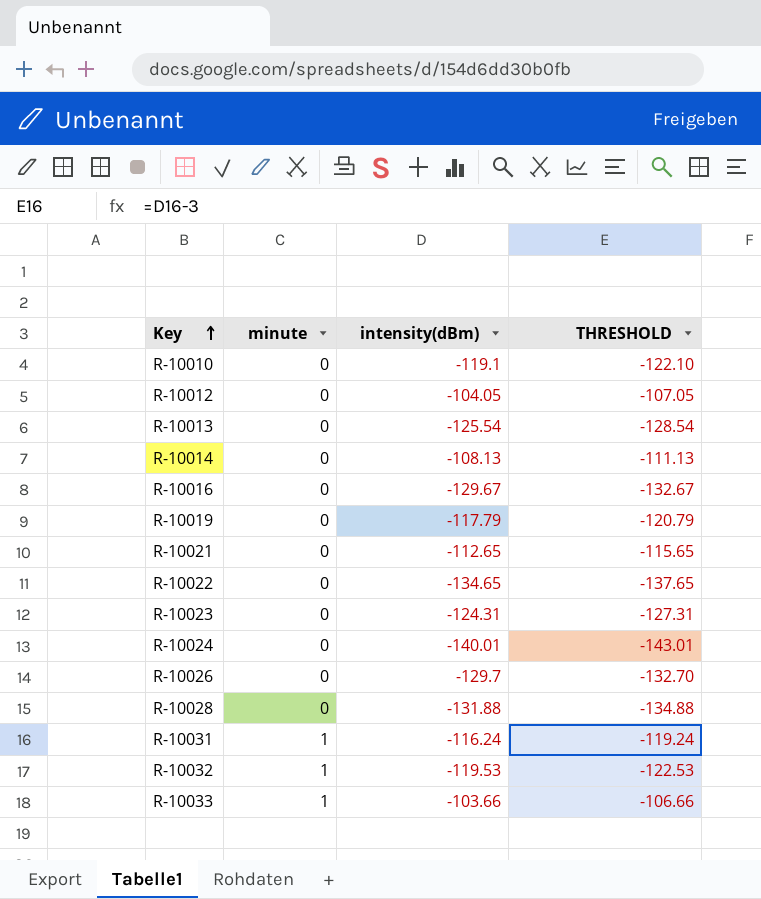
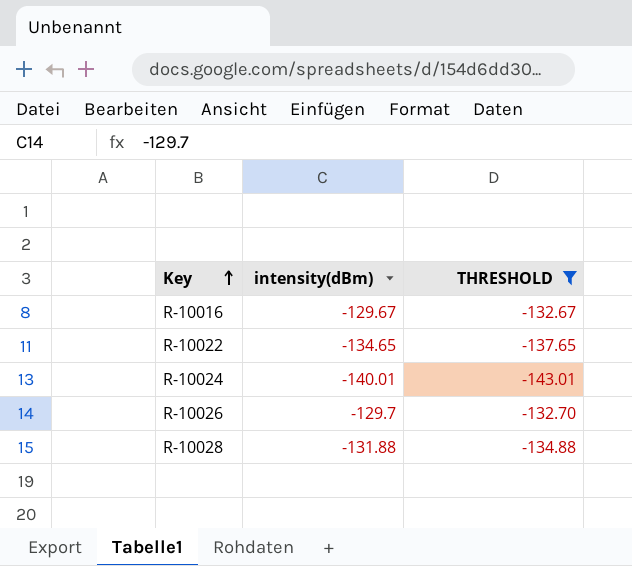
filter: none -> THRESHOLD <= -132.67
column minute | position: 2 -> none

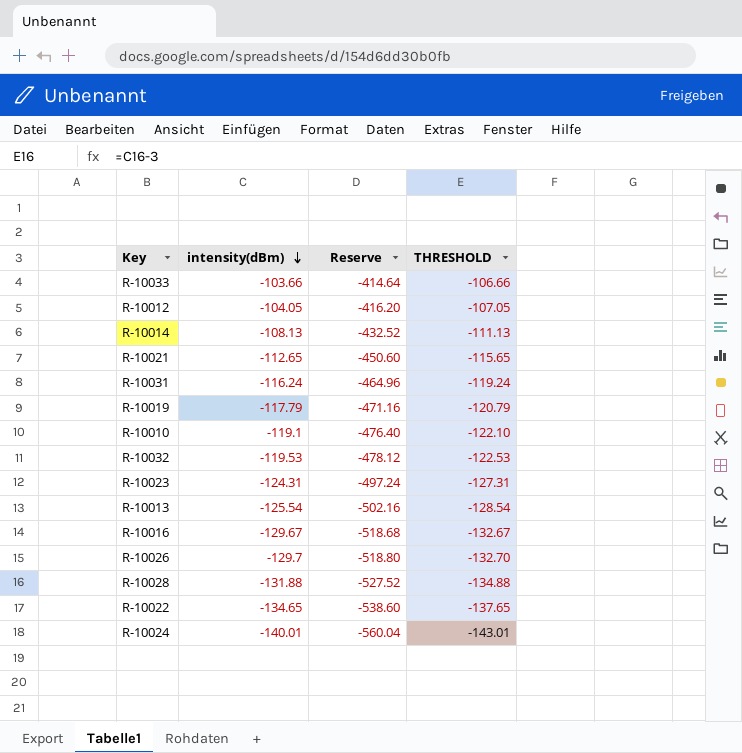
filter: THRESHOLD <= -132.67 -> none
row order: Key ascending -> intensity(dBm) descending
column Reserve | formula: none -> [intensity(dBm)] * 4

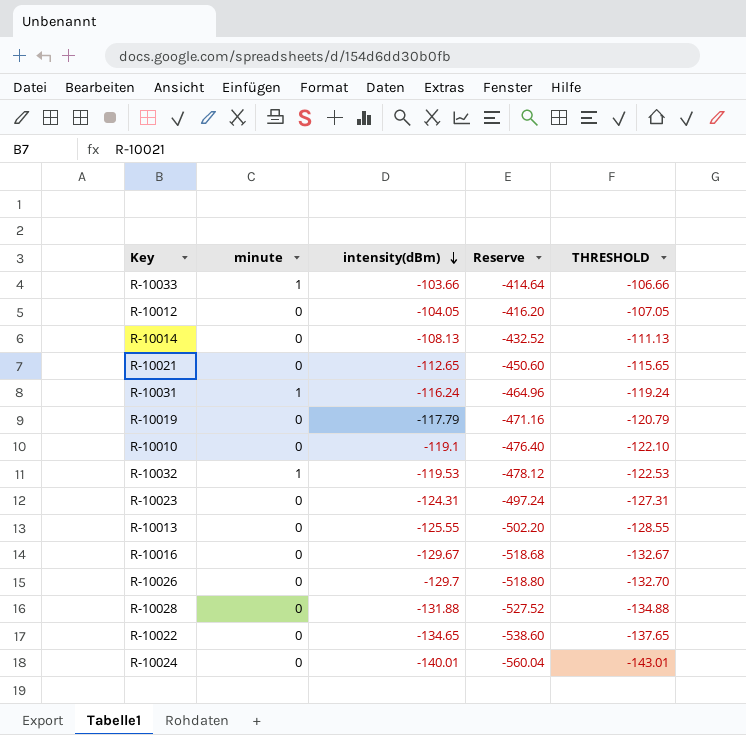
column minute | position: none -> 2
R-10013 | intensity(dBm): -125.54 -> -125.55
R-10013 | Reserve: -502.16 -> -502.20
R-10013 | THRESHOLD: -128.54 -> -128.55

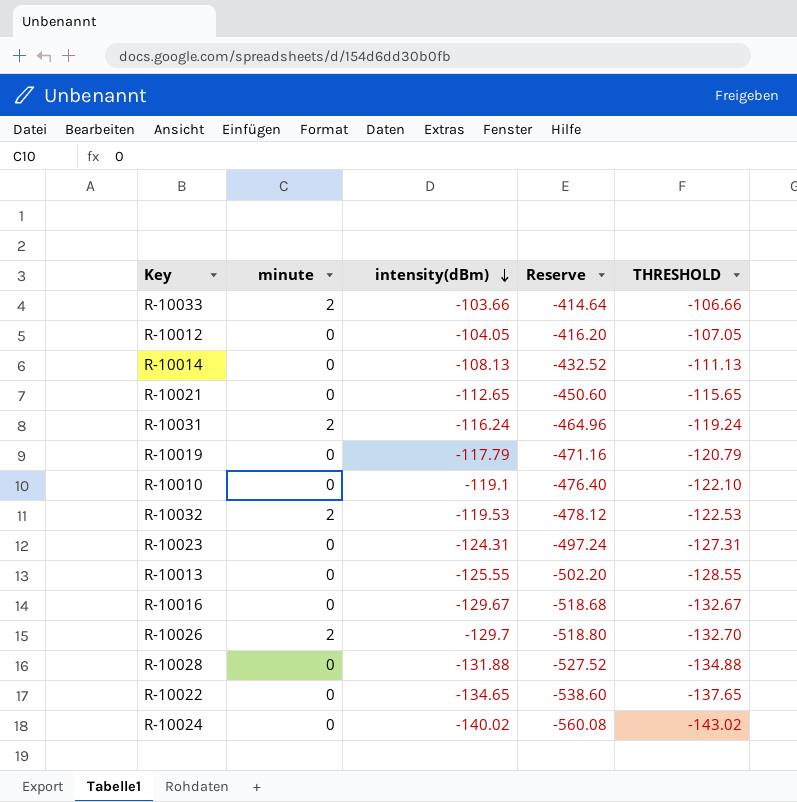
R-10033 | minute: 1 -> 2
R-10031 | minute: 1 -> 2
R-10032 | minute: 1 -> 2
R-10026 | minute: 0 -> 2
R-10024 | intensity(dBm): -140.01 -> -140.02
R-10024 | Reserve: -560.04 -> -560.08
R-10024 | THRESHOLD: -143.01 -> -143.02

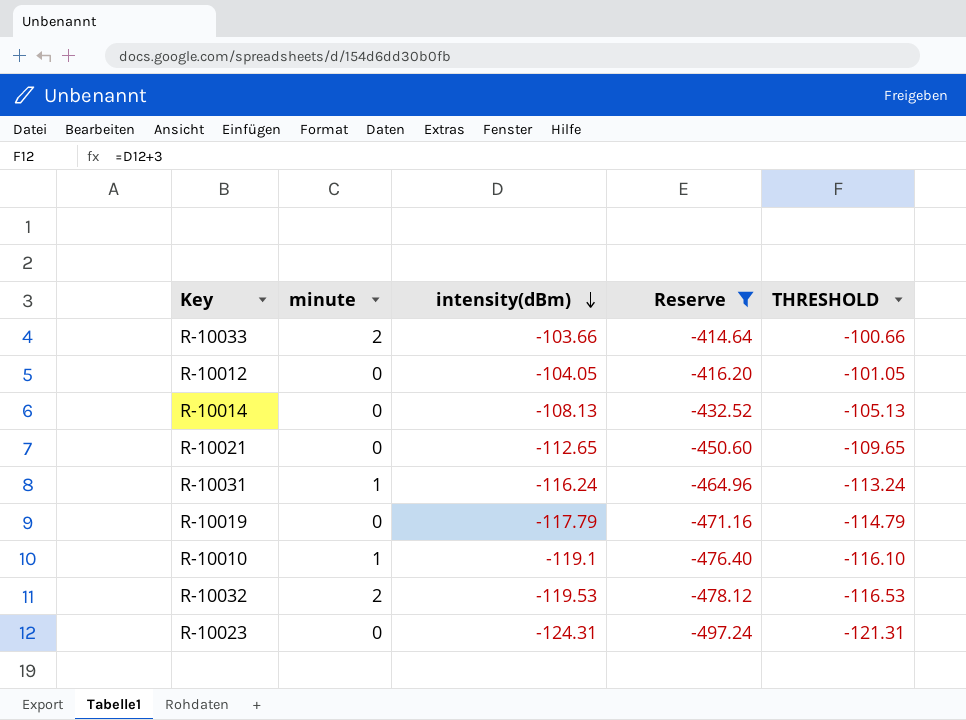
filter: none -> Reserve >= -497.24
column THRESHOLD | formula: [intensity(dBm)] - 3 -> [intensity(dBm)] + 3
R-10031 | minute: 2 -> 1
R-10010 | minute: 0 -> 1

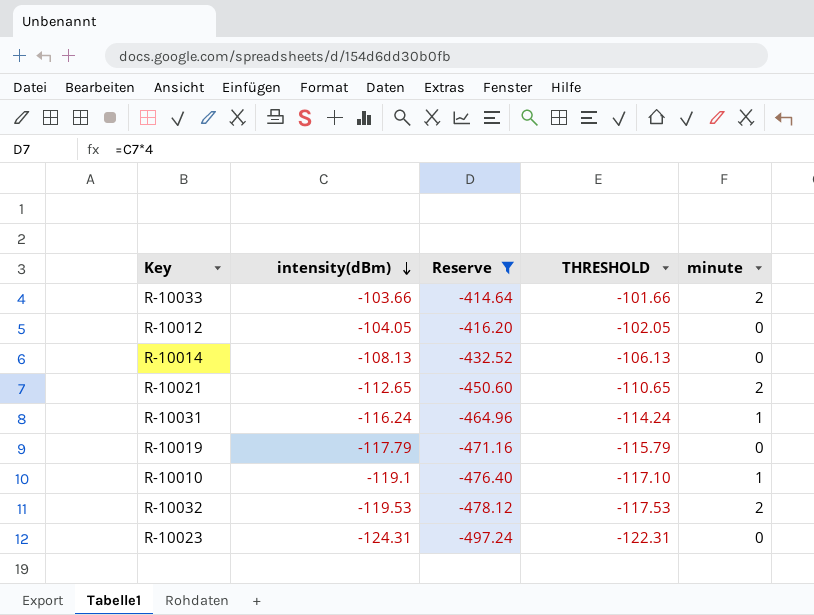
column THRESHOLD | formula: [intensity(dBm)] + 3 -> [intensity(dBm)] + 2
column minute | position: 2 -> 5
R-10021 | minute: 0 -> 2

